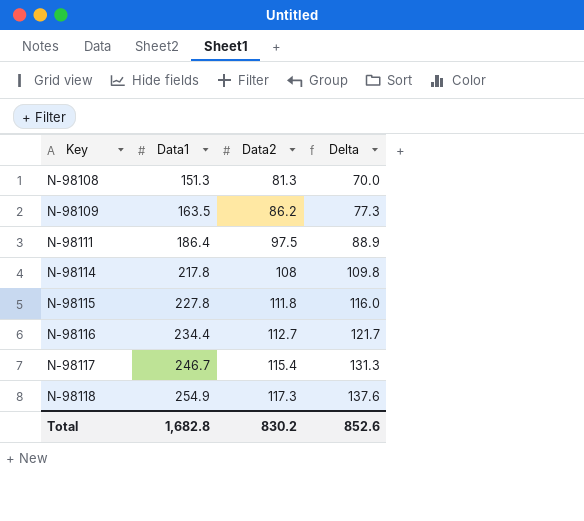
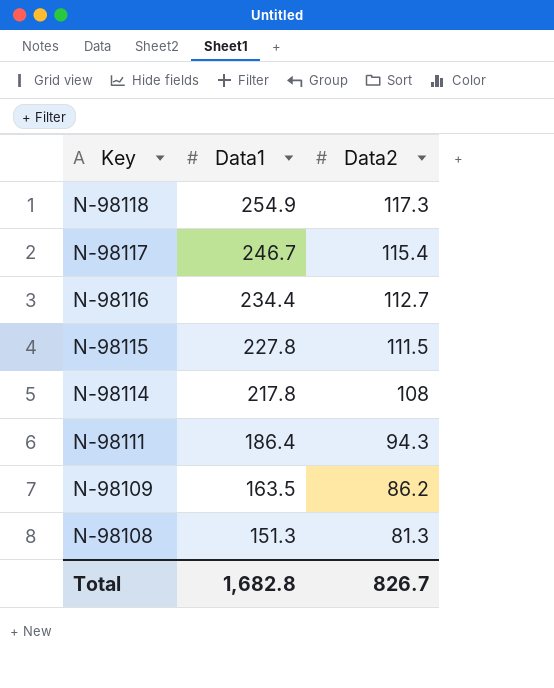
row order: Key ascending -> Key descending
column Delta | formula: [Data1] - [Data2] -> none
N-98115 | Data2: 111.8 -> 111.5
N-98111 | Data2: 97.5 -> 94.3
Total | Data2: 830.2 -> 826.7

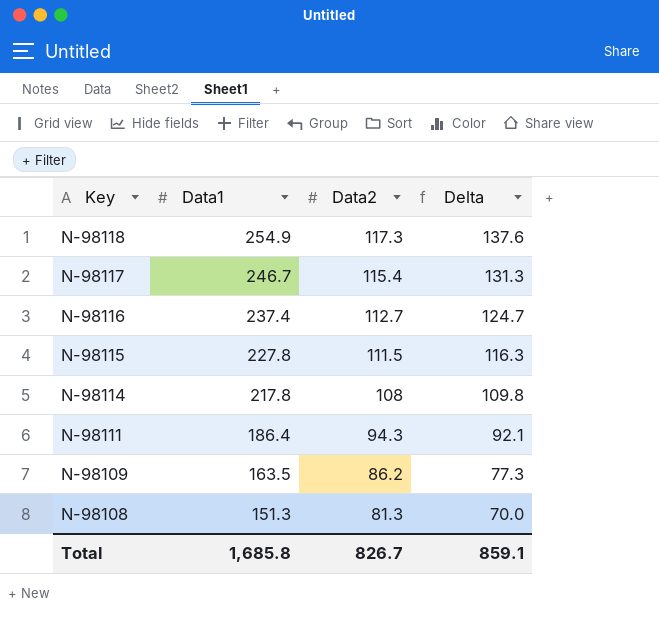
column Delta | formula: none -> [Data1] - [Data2]
N-98116 | Data1: 234.4 -> 237.4
Total | Data1: 1,682.8 -> 1,685.8

